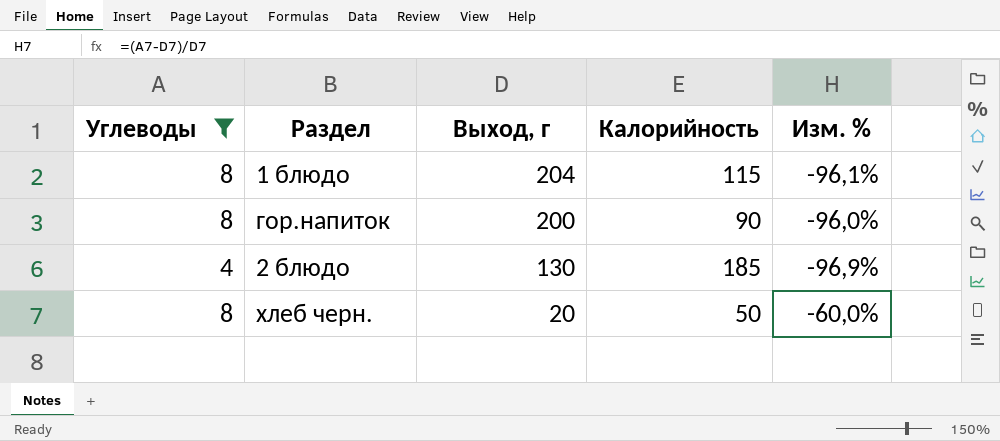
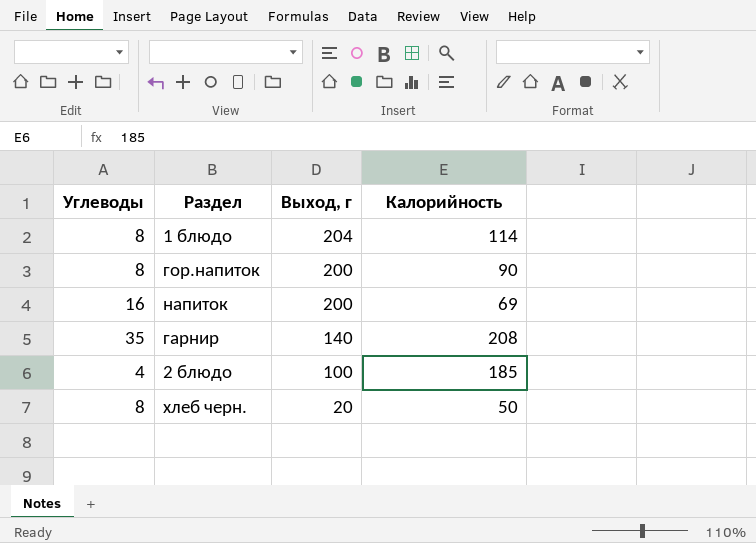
filter: Углеводы <= 8 -> none
column Изм. % | formula: ([Углеводы] - [Выход, г]) / [Выход, г] -> none
1 блюдо | Калорийность: 115 -> 114
2 блюдо | Выход, г: 130 -> 100

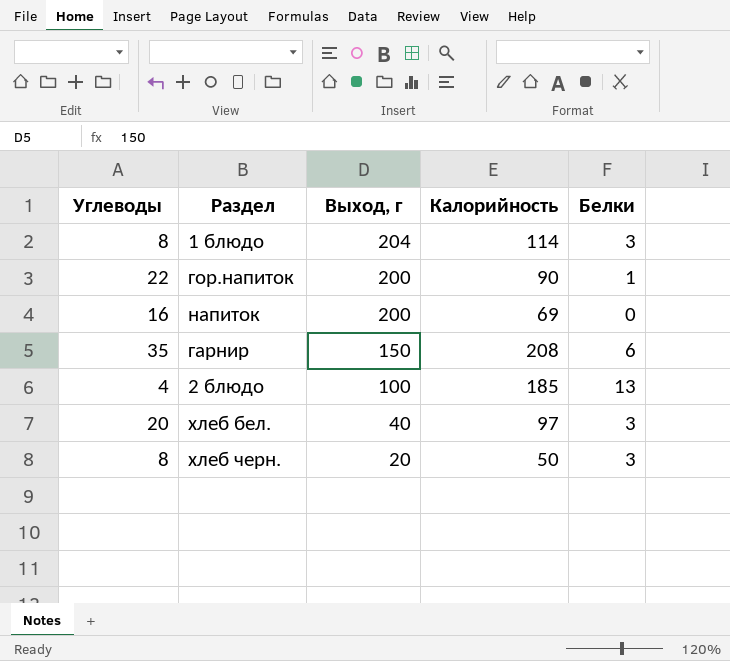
column Белки | position: none -> 5
гор.напиток | Углеводы: 8 -> 22
гарнир | Выход, г: 140 -> 150
row хлеб бел.: none -> 20 | 40 | 97 | 3

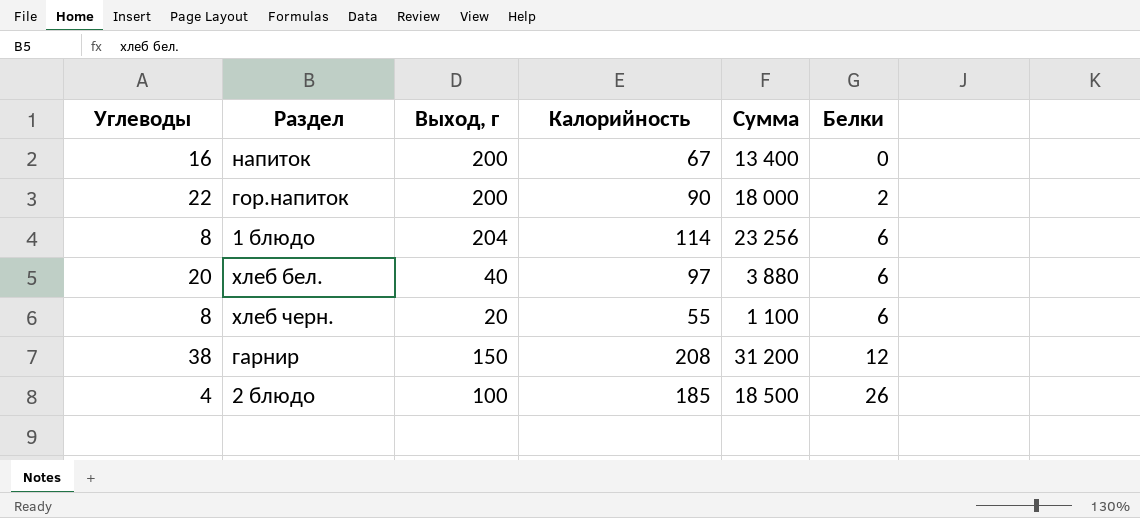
row order: Выход, г descending -> Белки ascending
column Сумма | formula: none -> [Выход, г] * [Калорийность]
напиток | Калорийность: 69 -> 67
гор.напиток | Белки: 1 -> 2
1 блюдо | Белки: 3 -> 6
хлеб бел. | Белки: 3 -> 6
хлеб черн. | Калорийность: 50 -> 55
хлеб черн. | Белки: 3 -> 6
гарнир | Углеводы: 35 -> 38
гарнир | Белки: 6 -> 12
2 блюдо | Белки: 13 -> 26

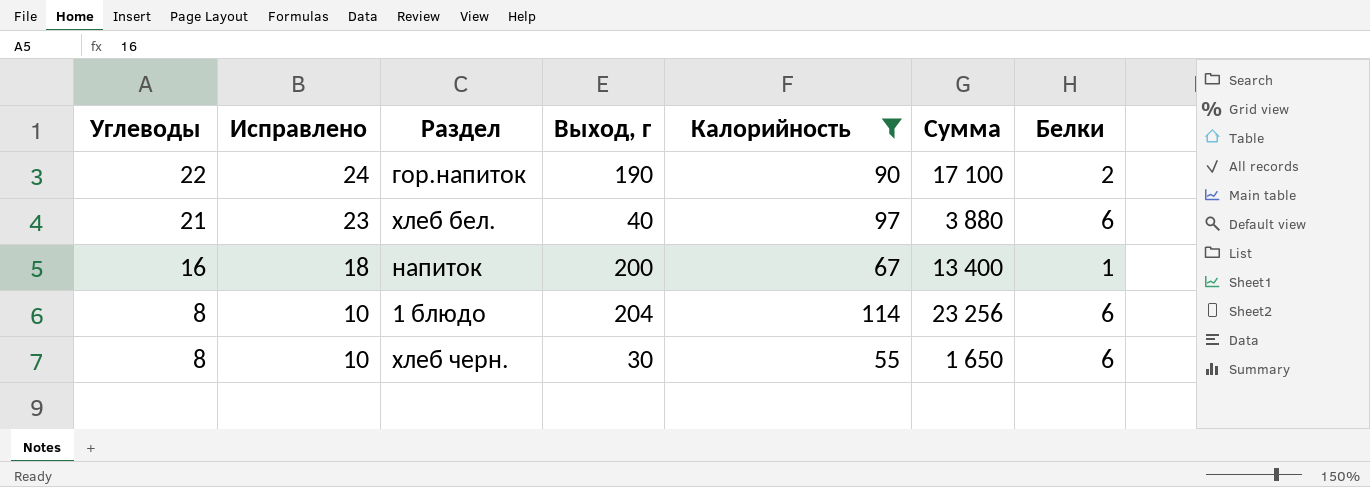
filter: none -> Калорийность <= 114
row order: Белки ascending -> Углеводы descending
column Исправлено | formula: none -> [Углеводы] + 2
гор.напиток | Выход, г: 200 -> 190
гор.напиток | Сумма: 18 000 -> 17 100
хлеб бел. | Углеводы: 20 -> 21
напиток | Белки: 0 -> 1
хлеб черн. | Выход, г: 20 -> 30
хлеб черн. | Сумма: 1 100 -> 1 650

